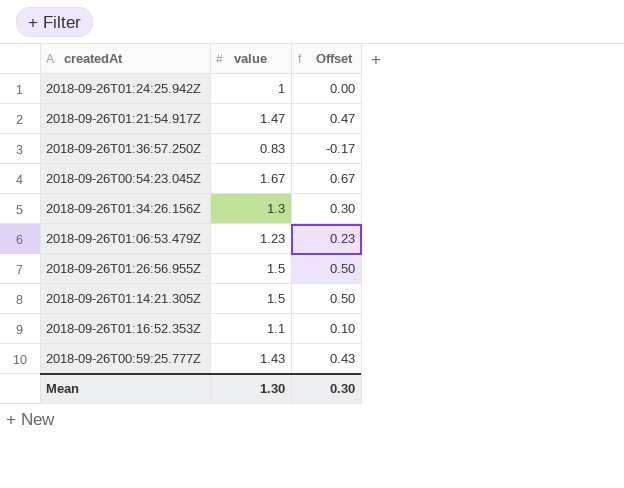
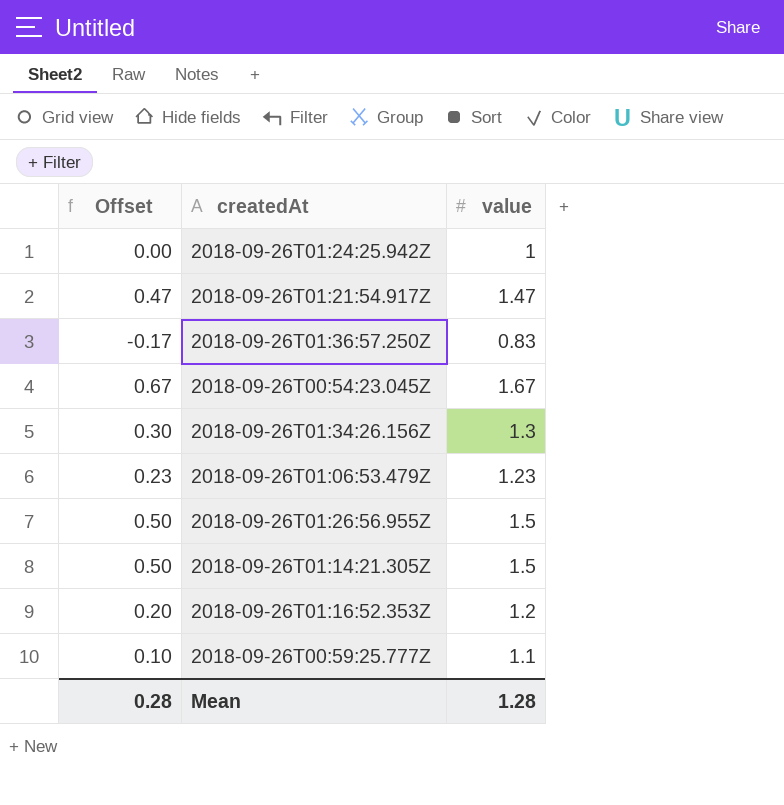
column Offset | position: 3 -> 1
2018-09-26T01:16:52.353Z | Offset: 0.10 -> 0.20
2018-09-26T01:16:52.353Z | value: 1.1 -> 1.2
2018-09-26T00:59:25.777Z | Offset: 0.43 -> 0.10
2018-09-26T00:59:25.777Z | value: 1.43 -> 1.1
Mean | Offset: 0.30 -> 0.28
Mean | value: 1.30 -> 1.28

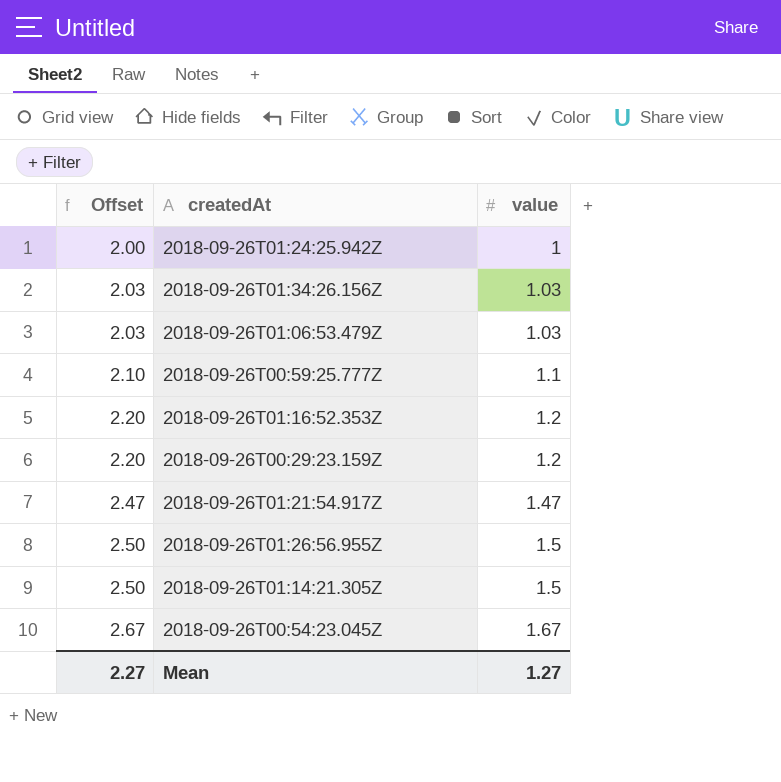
row order: none -> Offset ascending
column Offset | formula: [value] - 1 -> [value] + 1
row 2018-09-26T01:36:57.250Z: -0.17 | 0.83 -> none
2018-09-26T01:34:26.156Z | value: 1.3 -> 1.03
2018-09-26T01:06:53.479Z | value: 1.23 -> 1.03
row 2018-09-26T00:29:23.159Z: none -> 2.20 | 1.2
Mean | Offset: 0.28 -> 2.27
Mean | value: 1.28 -> 1.27

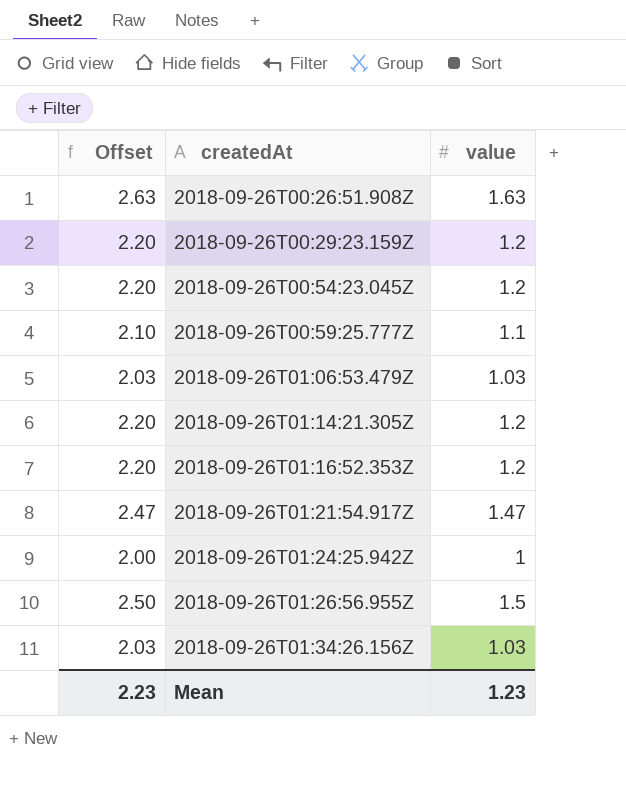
row order: Offset ascending -> createdAt ascending
row 2018-09-26T00:26:51.908Z: none -> 2.63 | 1.63
2018-09-26T00:54:23.045Z | Offset: 2.67 -> 2.20
2018-09-26T00:54:23.045Z | value: 1.67 -> 1.2
2018-09-26T01:14:21.305Z | Offset: 2.50 -> 2.20
2018-09-26T01:14:21.305Z | value: 1.5 -> 1.2
Mean | Offset: 2.27 -> 2.23
Mean | value: 1.27 -> 1.23

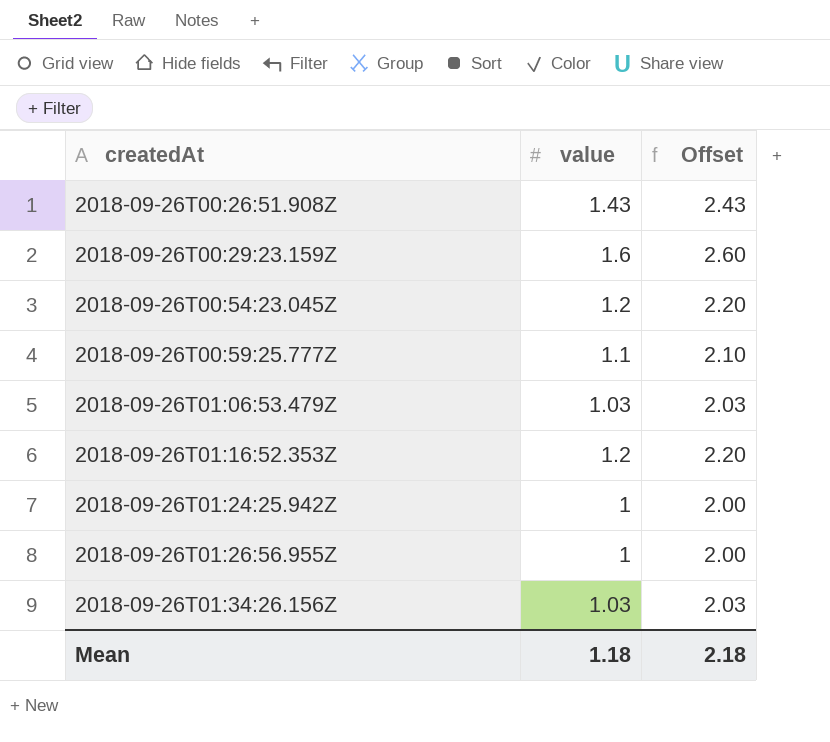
column Offset | position: 1 -> 3
row 2018-09-26T01:14:21.305Z: 2.20 | 1.2 -> none
row 2018-09-26T01:21:54.917Z: 2.47 | 1.47 -> none
2018-09-26T00:26:51.908Z | value: 1.63 -> 1.43
2018-09-26T00:26:51.908Z | Offset: 2.63 -> 2.43
2018-09-26T00:29:23.159Z | value: 1.2 -> 1.6
2018-09-26T00:29:23.159Z | Offset: 2.20 -> 2.60
2018-09-26T01:26:56.955Z | value: 1.5 -> 1
2018-09-26T01:26:56.955Z | Offset: 2.50 -> 2.00
Mean | value: 1.23 -> 1.18
Mean | Offset: 2.23 -> 2.18

